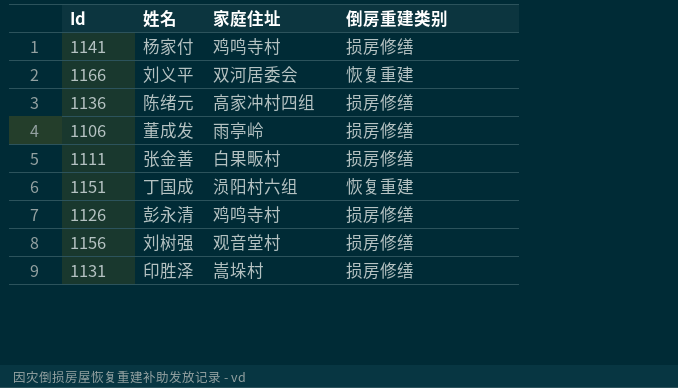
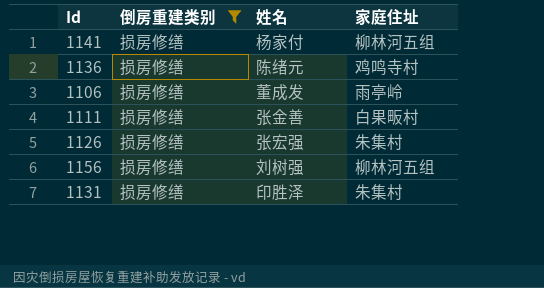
filter: none -> 倒房重建类别 = 损房修缮
column 倒房重建类别 | position: 4 -> 2
1141 | 家庭住址: 鸡鸣寺村 -> 柳林河五组
1136 | 家庭住址: 高家冲村四组 -> 鸡鸣寺村
1126 | 姓名: 彭永清 -> 张宏强
1126 | 家庭住址: 鸡鸣寺村 -> 朱集村
1156 | 家庭住址: 观音堂村 -> 柳林河五组
1131 | 家庭住址: 嵩垛村 -> 朱集村

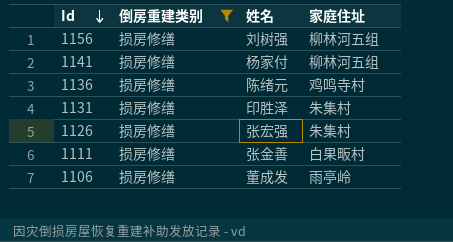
row order: none -> Id descending

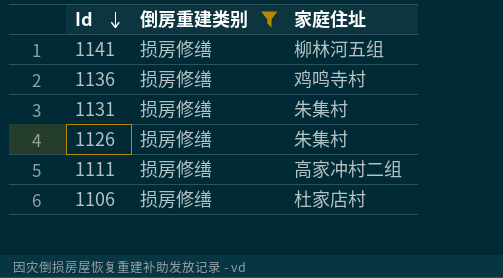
column 姓名 | position: 3 -> none
row 1156: 损房修缮 | 刘树强 | 柳林河五组 -> none
1111 | 家庭住址: 白果畈村 -> 高家冲村二组
1106 | 家庭住址: 雨亭岭 -> 杜家店村

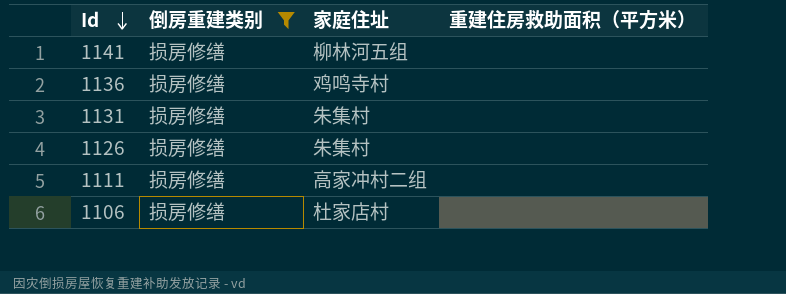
column 重建住房救助面积（平方米） | position: none -> 4

